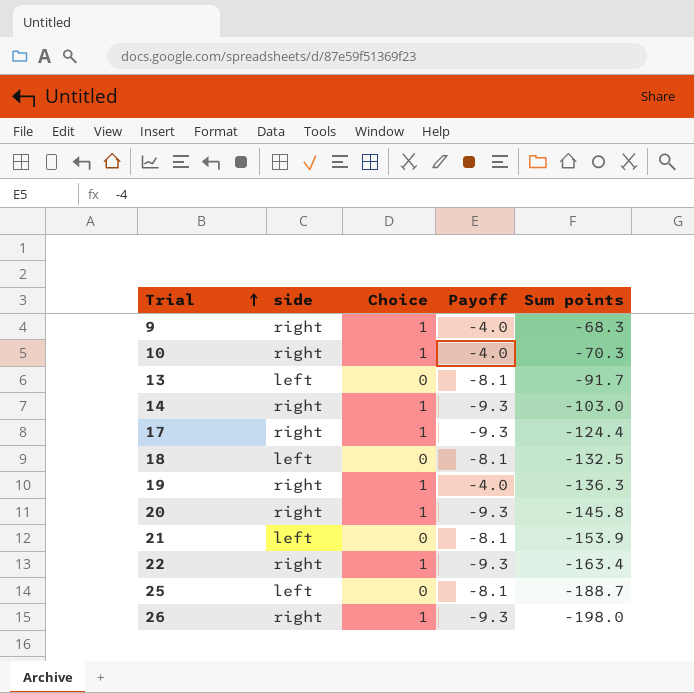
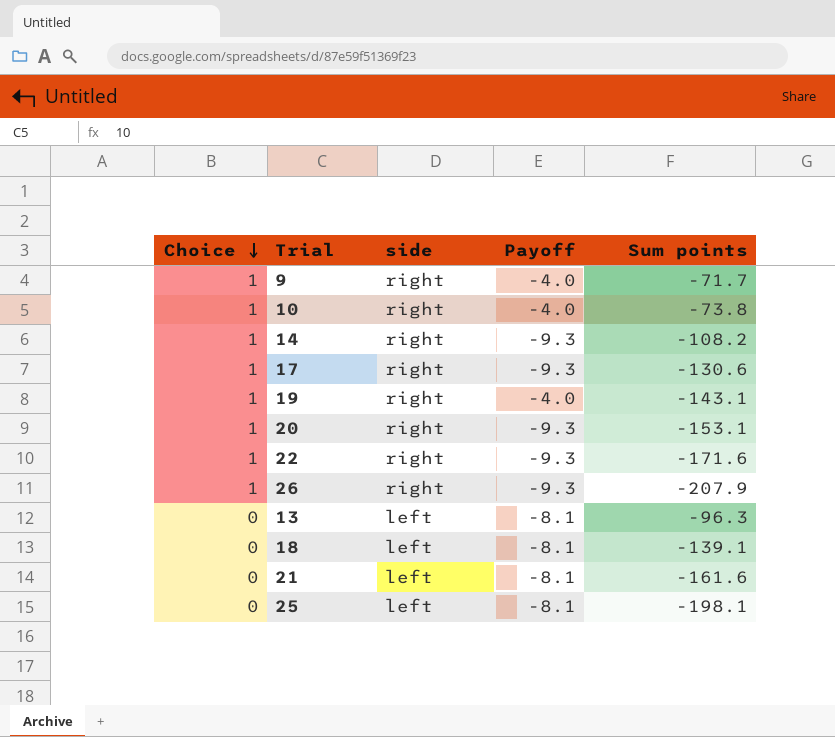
row order: Trial ascending -> Choice descending
column Choice | position: 3 -> 1
9 | Sum points: -68.3 -> -71.7
10 | Sum points: -70.3 -> -73.8
14 | Sum points: -103.0 -> -108.2
17 | Sum points: -124.4 -> -130.6
19 | Sum points: -136.3 -> -143.1
20 | Sum points: -145.8 -> -153.1
22 | Sum points: -163.4 -> -171.6
26 | Sum points: -198.0 -> -207.9
13 | Sum points: -91.7 -> -96.3
18 | Sum points: -132.5 -> -139.1
21 | Sum points: -153.9 -> -161.6
25 | Sum points: -188.7 -> -198.1

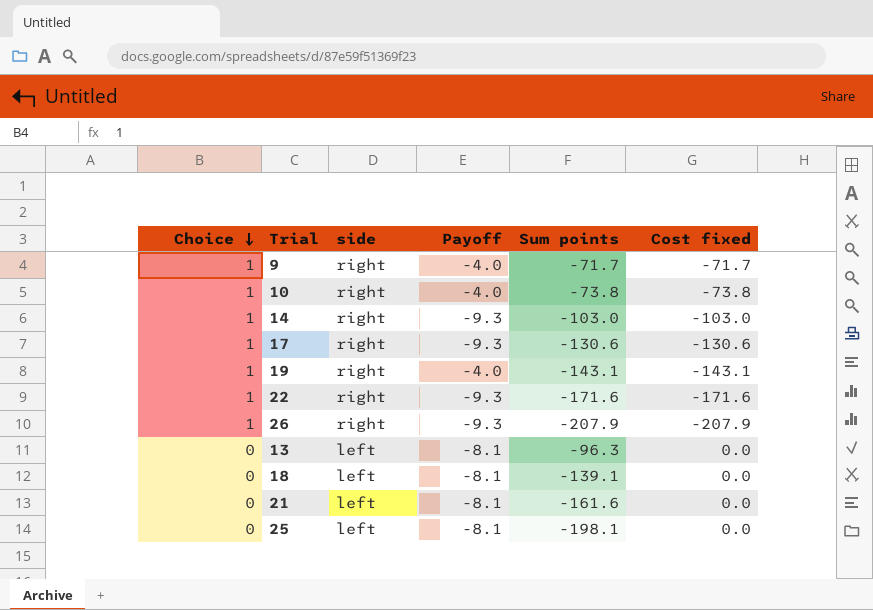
column Cost fixed | formula: none -> [Choice] * [Sum points]
row 20: 1 | right | -9.3 | -153.1 -> none
14 | Sum points: -108.2 -> -103.0

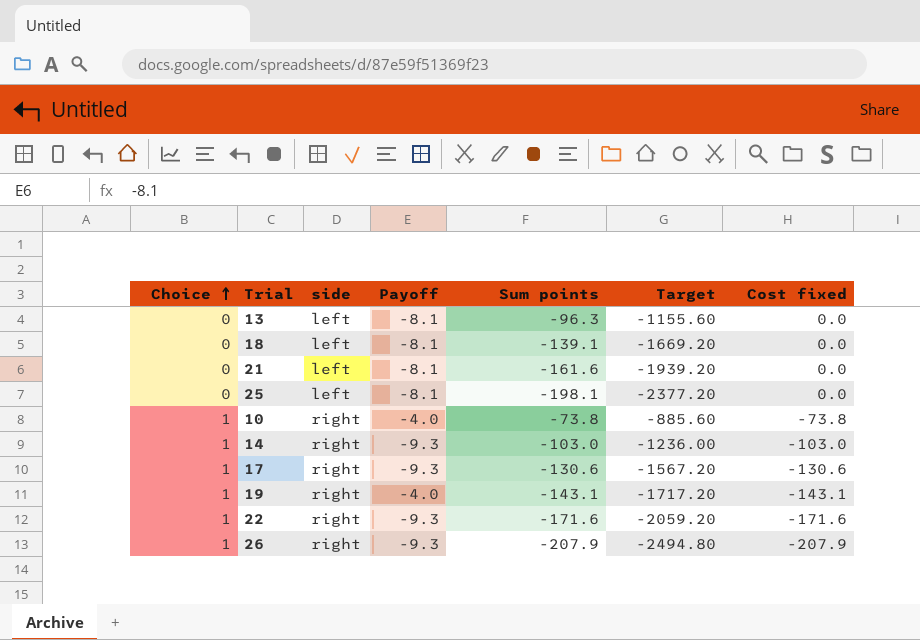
row order: Choice descending -> Choice ascending
column Target | formula: none -> [Sum points] * 12
row 9: 1 | right | -4.0 | -71.7 | -71.7 -> none

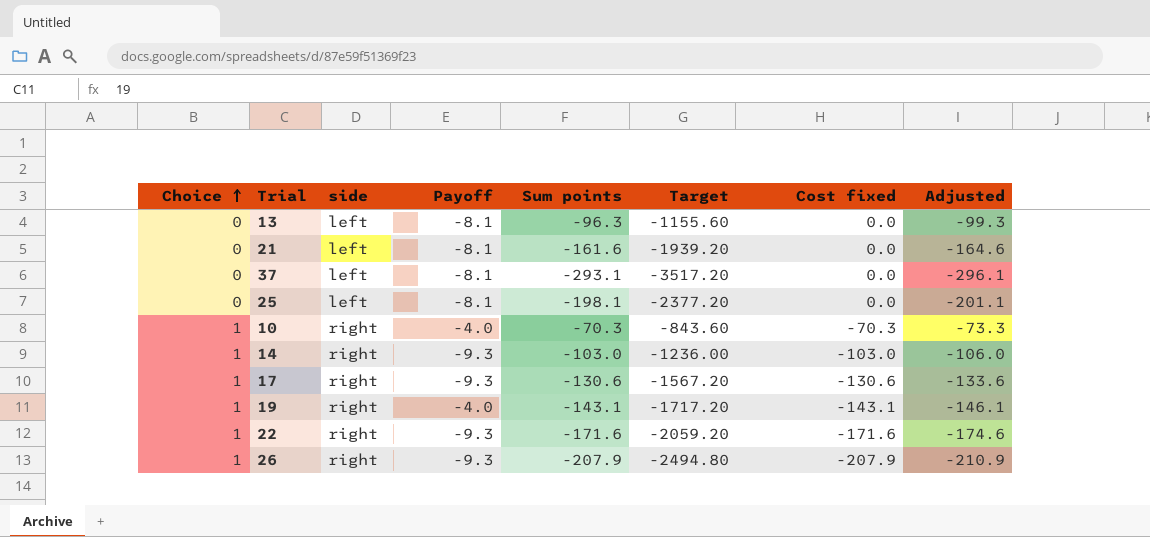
column Adjusted | formula: none -> [Sum points] - 3
row 18: 0 | left | -8.1 | -139.1 | -1669.20 | 0.0 -> none
row 37: none -> 0 | left | -8.1 | -293.1 | -3517.20 | 0.0 | -296.1
10 | Sum points: -73.8 -> -70.3
10 | Target: -885.60 -> -843.60
10 | Cost fixed: -73.8 -> -70.3

